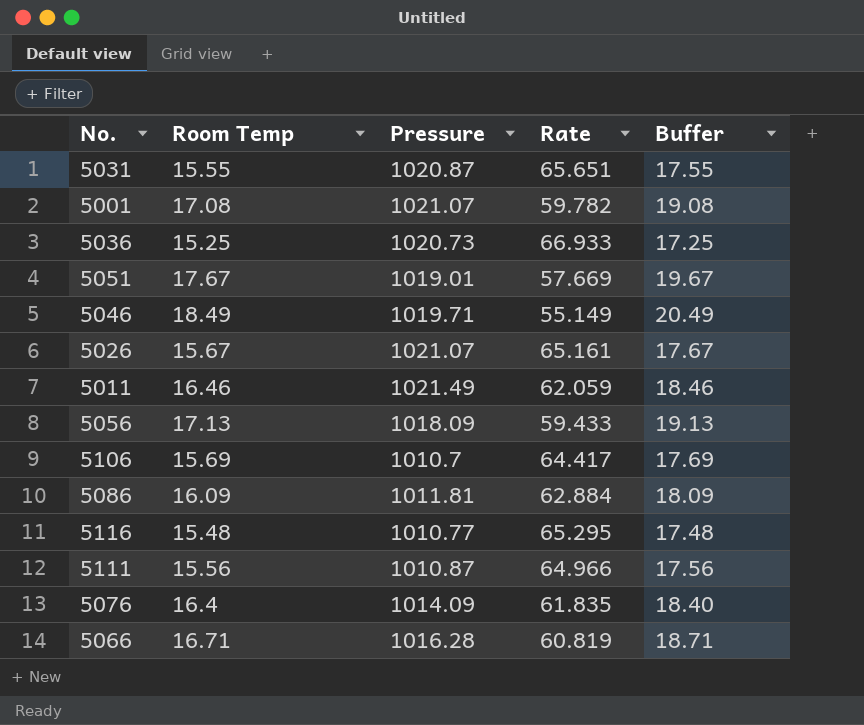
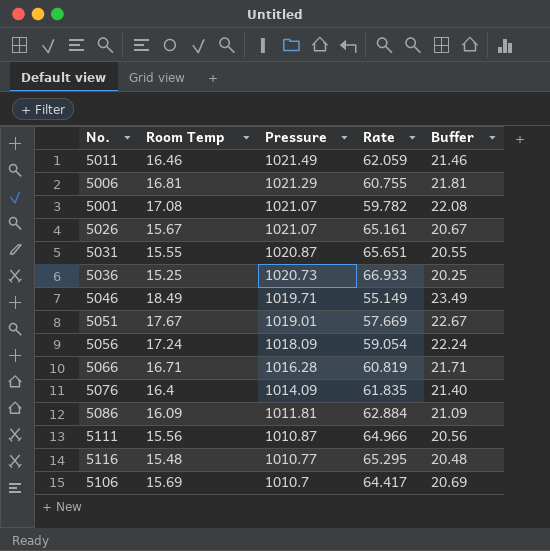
row order: none -> Pressure descending
column Buffer | formula: [Room Temp] + 2 -> [Room Temp] + 5
row 5006: none -> 16.81 | 1021.29 | 60.755 | 21.81
5056 | Room Temp: 17.13 -> 17.24
5056 | Rate: 59.433 -> 59.054

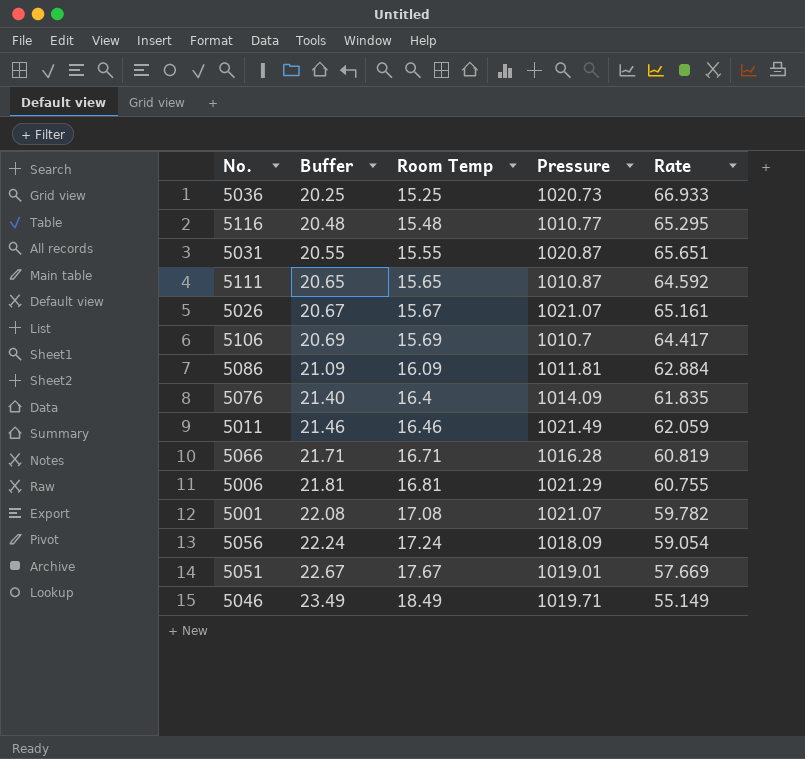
row order: Pressure descending -> Buffer ascending
column Buffer | position: 5 -> 2
5111 | Buffer: 20.56 -> 20.65
5111 | Room Temp: 15.56 -> 15.65
5111 | Rate: 64.966 -> 64.592

